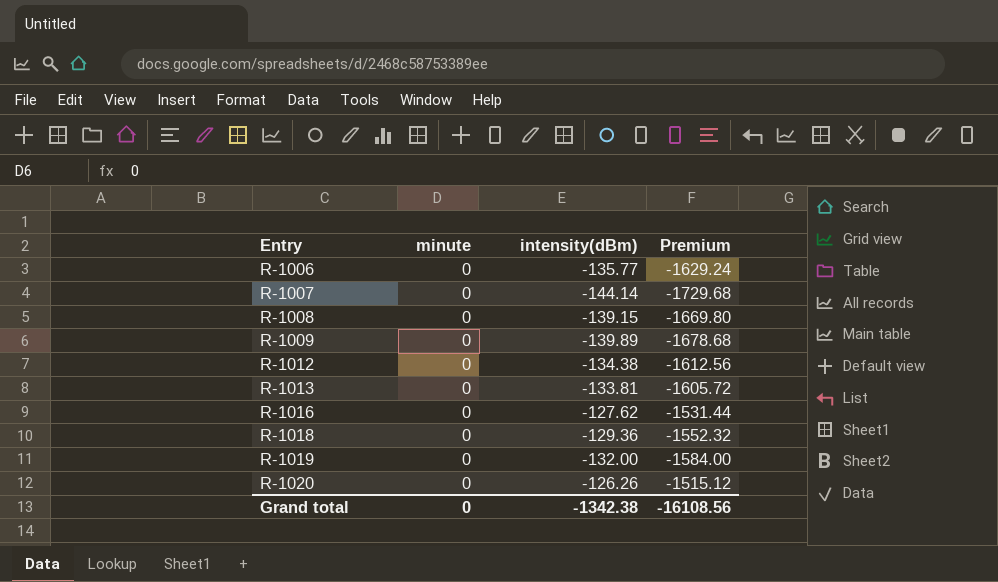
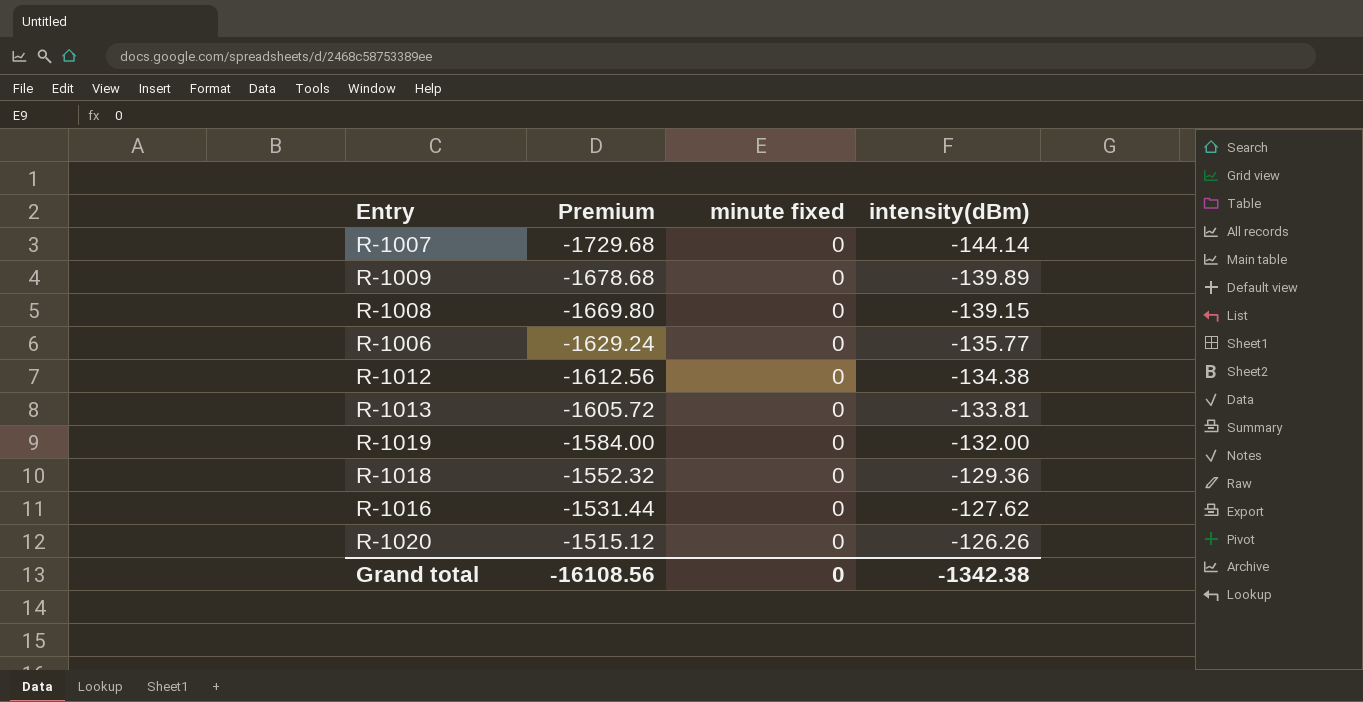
row order: Entry ascending -> Premium ascending
column Premium | position: 4 -> 2
column name: minute -> minute fixed

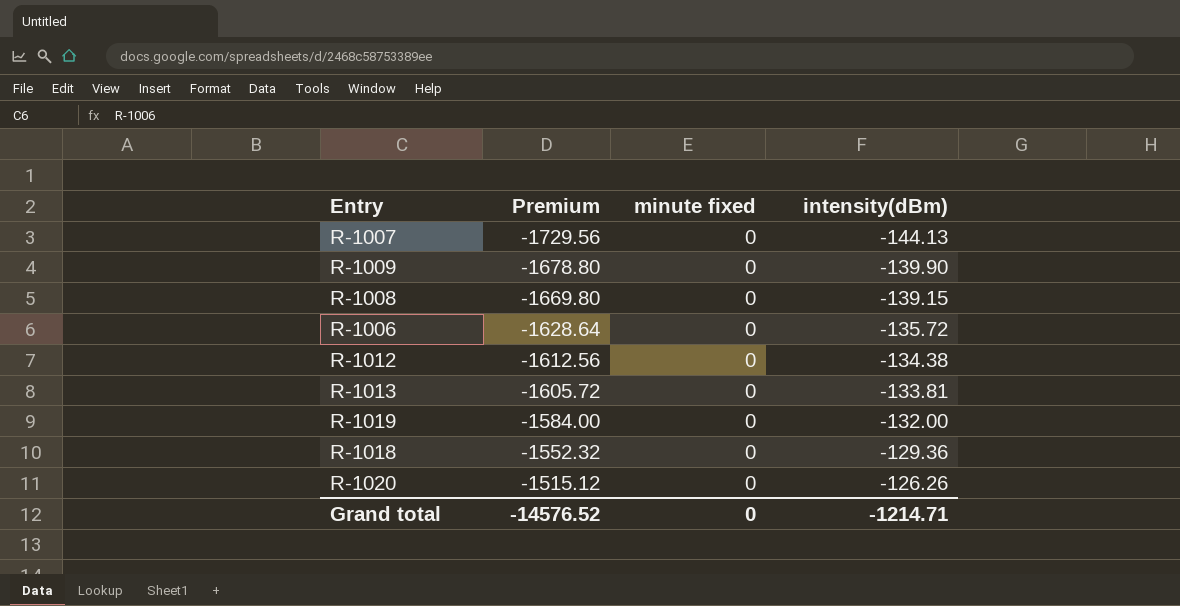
row R-1016: -1531.44 | 0 | -127.62 -> none
R-1007 | Premium: -1729.68 -> -1729.56
R-1007 | intensity(dBm): -144.14 -> -144.13
R-1009 | Premium: -1678.68 -> -1678.80
R-1009 | intensity(dBm): -139.89 -> -139.90
R-1006 | Premium: -1629.24 -> -1628.64
R-1006 | intensity(dBm): -135.77 -> -135.72
Grand total | Premium: -16108.56 -> -14576.52
Grand total | intensity(dBm): -1342.38 -> -1214.71

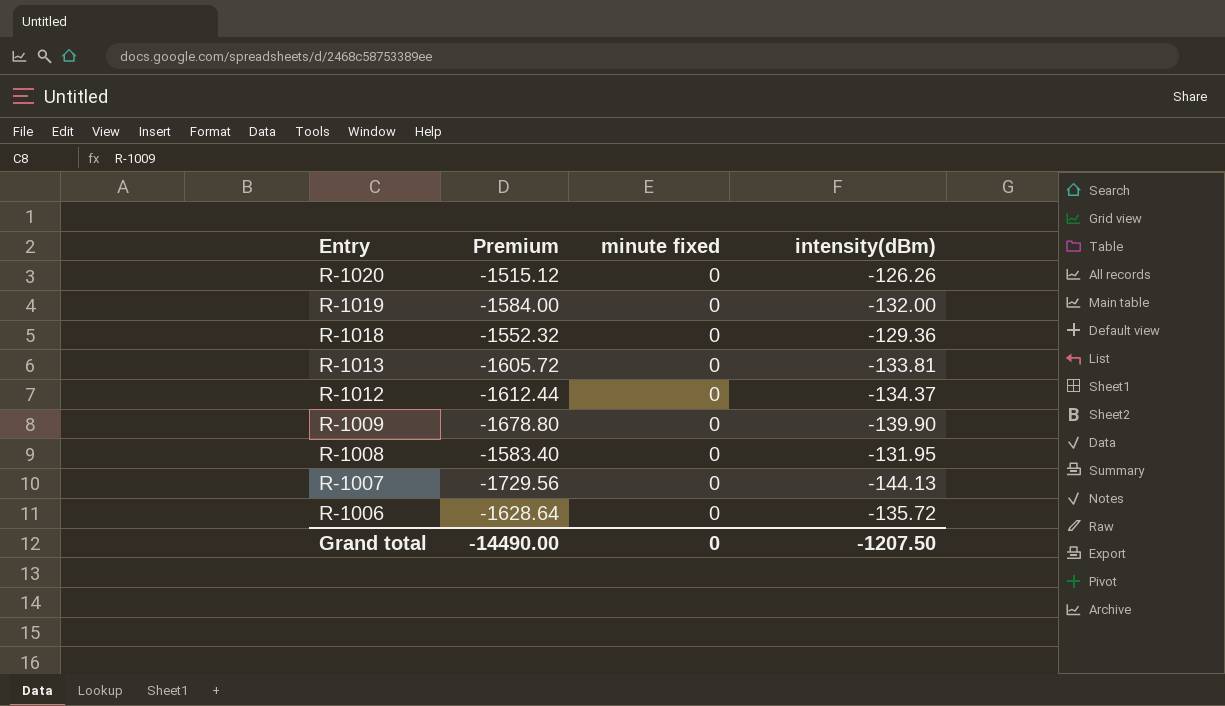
row order: Premium ascending -> Entry descending
R-1012 | Premium: -1612.56 -> -1612.44
R-1012 | intensity(dBm): -134.38 -> -134.37
R-1008 | Premium: -1669.80 -> -1583.40
R-1008 | intensity(dBm): -139.15 -> -131.95
Grand total | Premium: -14576.52 -> -14490.00
Grand total | intensity(dBm): -1214.71 -> -1207.50

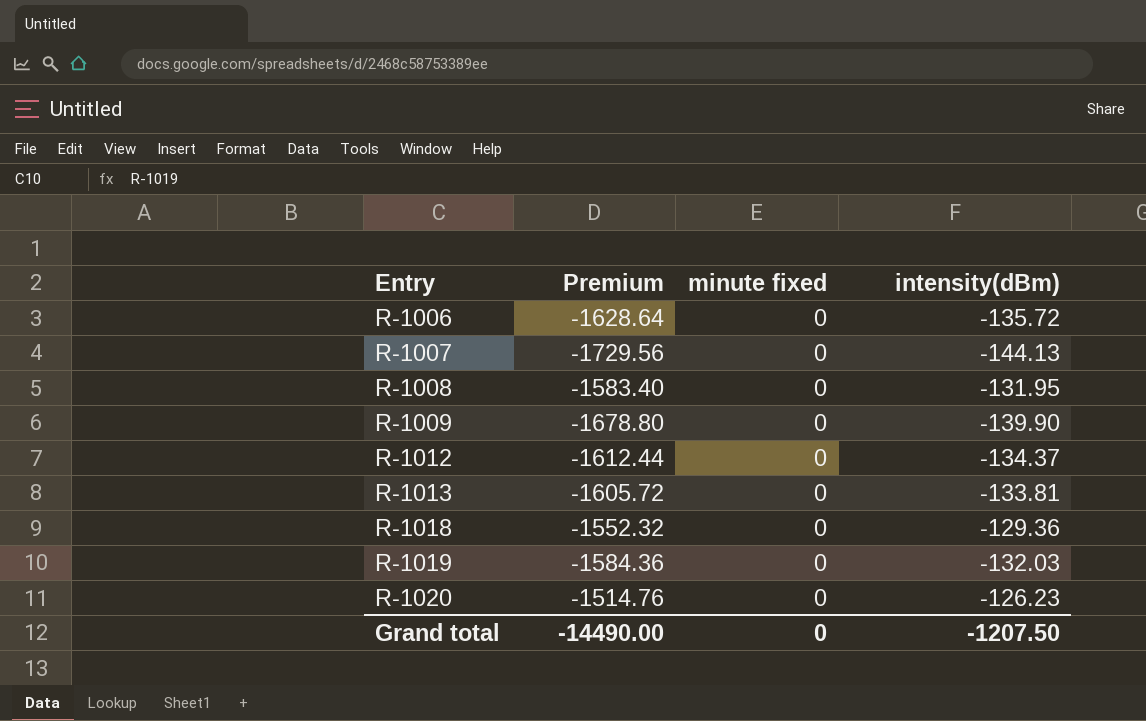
row order: Entry descending -> Entry ascending
R-1019 | Premium: -1584.00 -> -1584.36
R-1019 | intensity(dBm): -132.00 -> -132.03
R-1020 | Premium: -1515.12 -> -1514.76
R-1020 | intensity(dBm): -126.26 -> -126.23

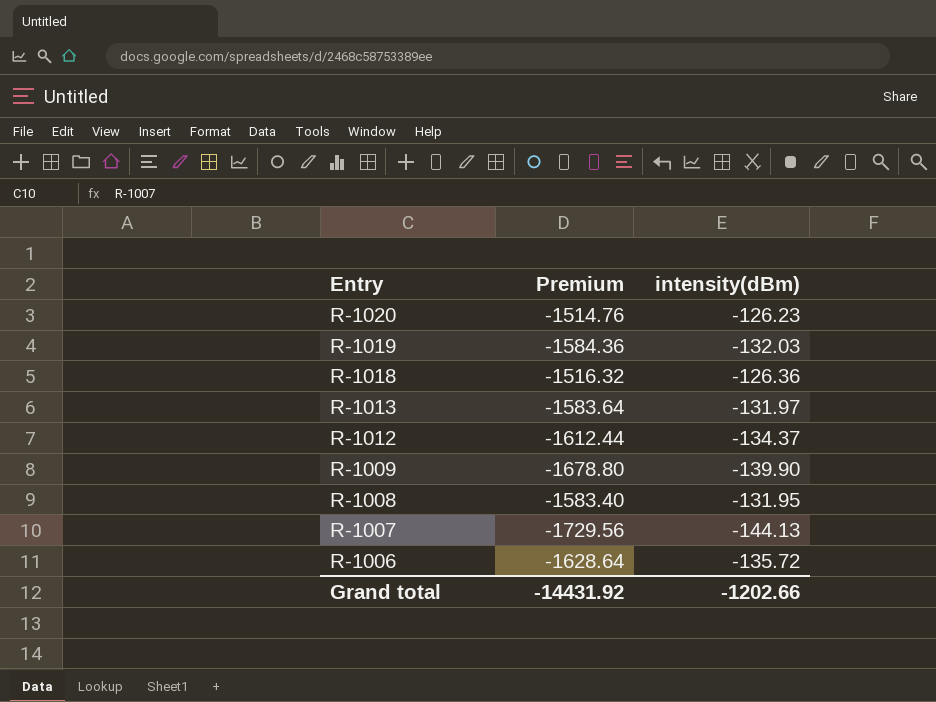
row order: Entry ascending -> Entry descending
column minute fixed | position: 3 -> none
R-1018 | Premium: -1552.32 -> -1516.32
R-1018 | intensity(dBm): -129.36 -> -126.36
R-1013 | Premium: -1605.72 -> -1583.64
R-1013 | intensity(dBm): -133.81 -> -131.97
Grand total | Premium: -14490.00 -> -14431.92
Grand total | intensity(dBm): -1207.50 -> -1202.66

